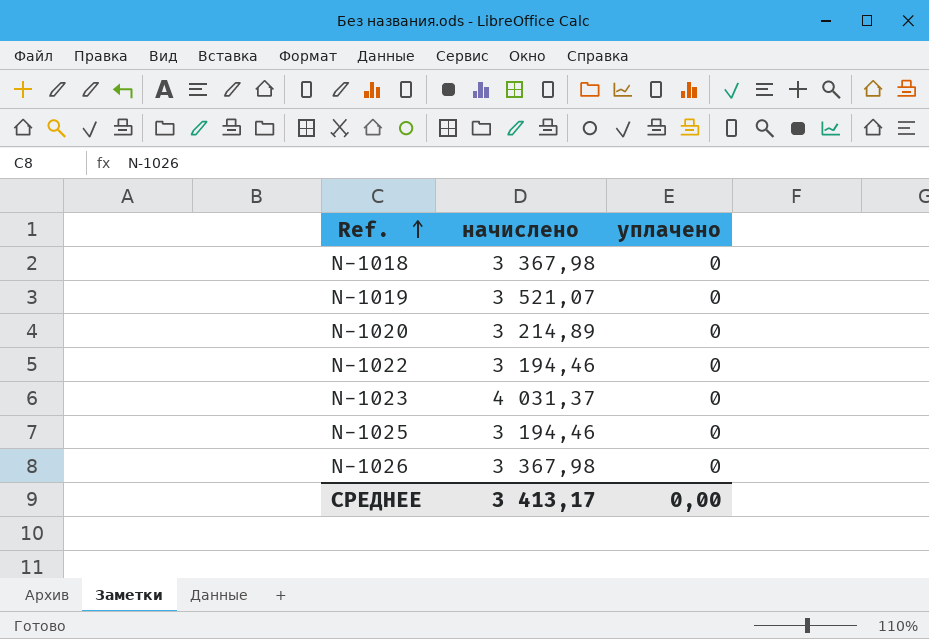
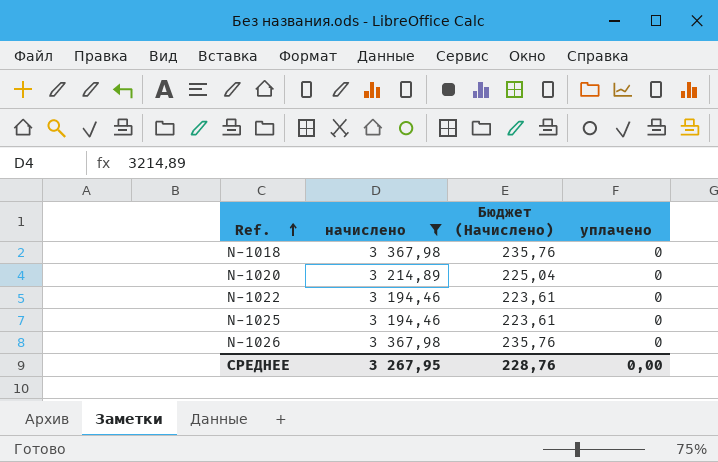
filter: none -> начислено <= 3 367,98
column Бюджет (Начислено) | formula: none -> [начислено] * 0,07
СРЕДНЕЕ | начислено: 3 413,17 -> 3 267,95

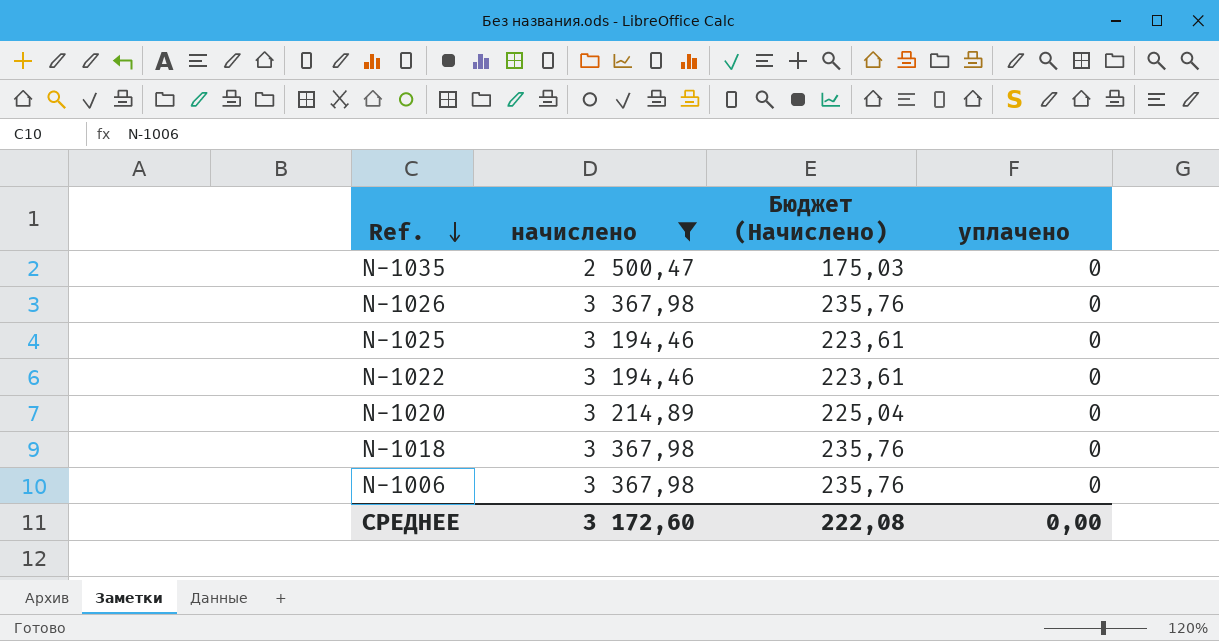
row order: Ref. ascending -> Ref. descending
row N-1035: none -> 2 500,47 | 175,03 | 0
row N-1006: none -> 3 367,98 | 235,76 | 0
СРЕДНЕЕ | начислено: 3 267,95 -> 3 172,60
СРЕДНЕЕ | Бюджет (Начислено): 228,76 -> 222,08

